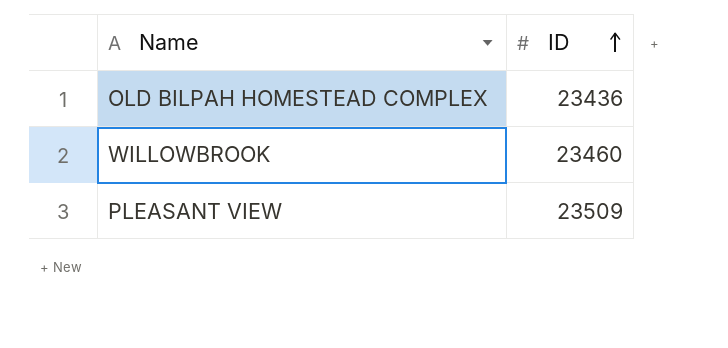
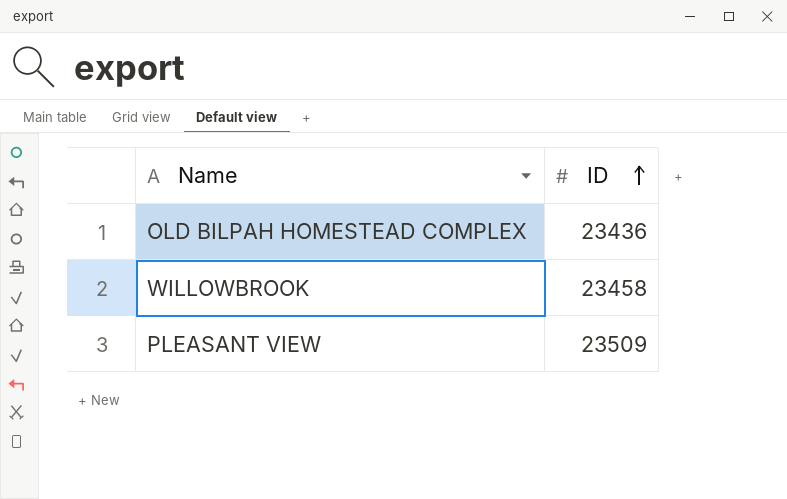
WILLOWBROOK | ID: 23460 -> 23458

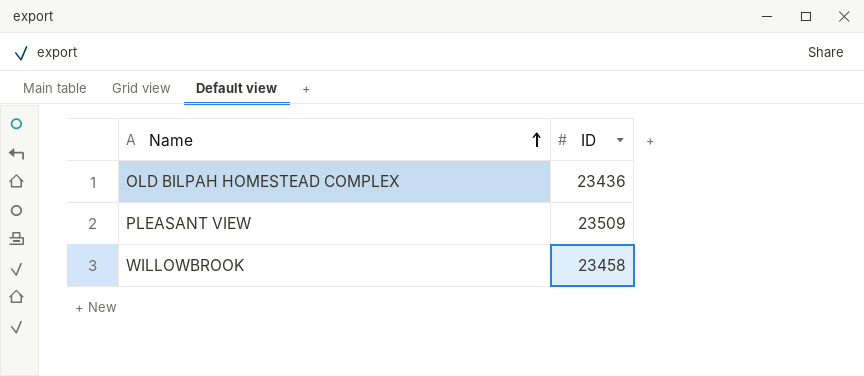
row order: ID ascending -> Name ascending

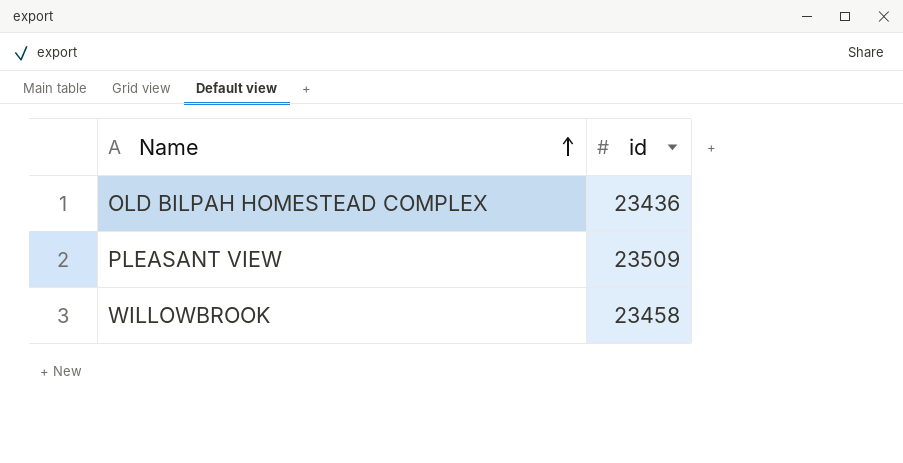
column name: ID -> id

